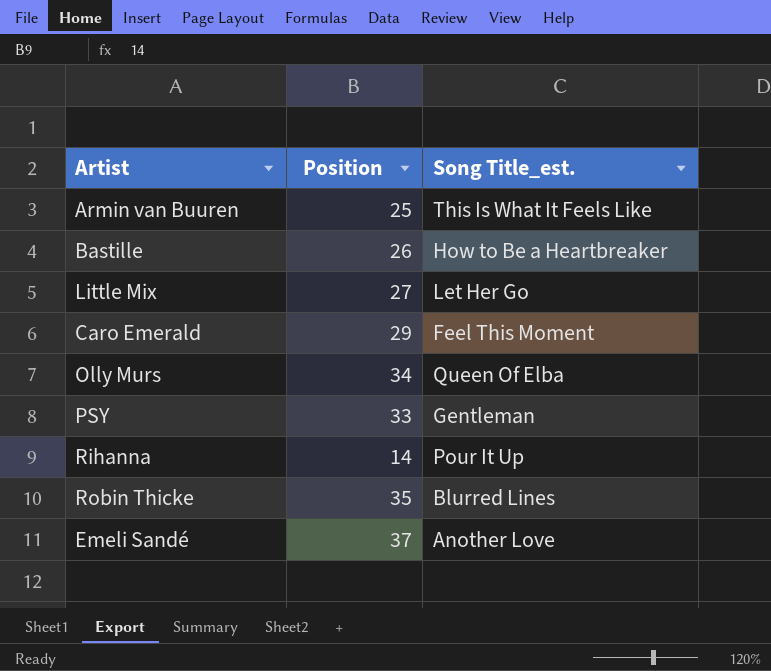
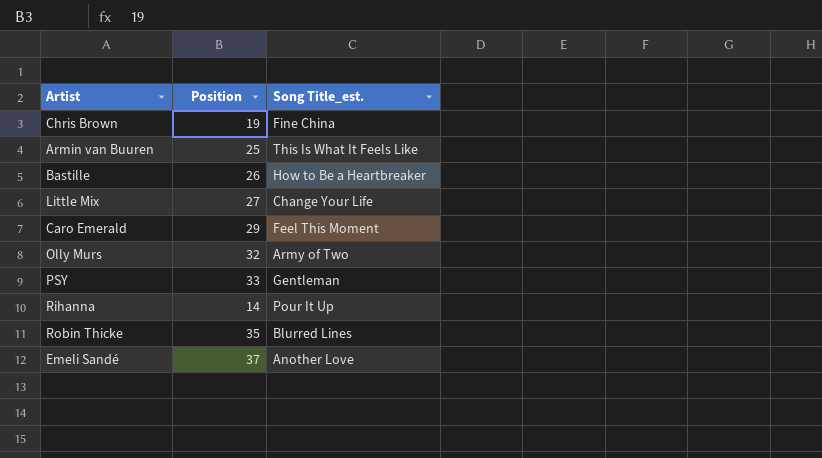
row Chris Brown: none -> 19 | Fine China
Little Mix | Song Title_est.: Let Her Go -> Change Your Life
Olly Murs | Position: 34 -> 32
Olly Murs | Song Title_est.: Queen Of Elba -> Army of Two

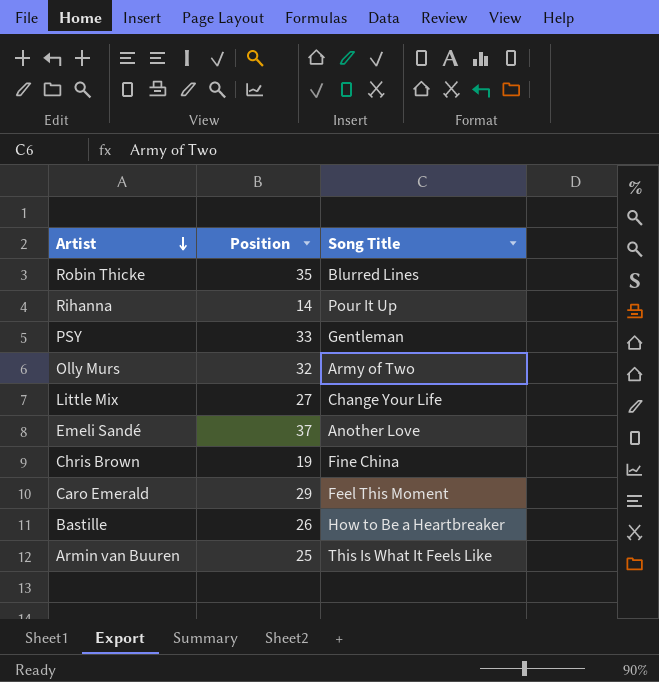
row order: none -> Artist descending
column name: Song Title_est. -> Song Title

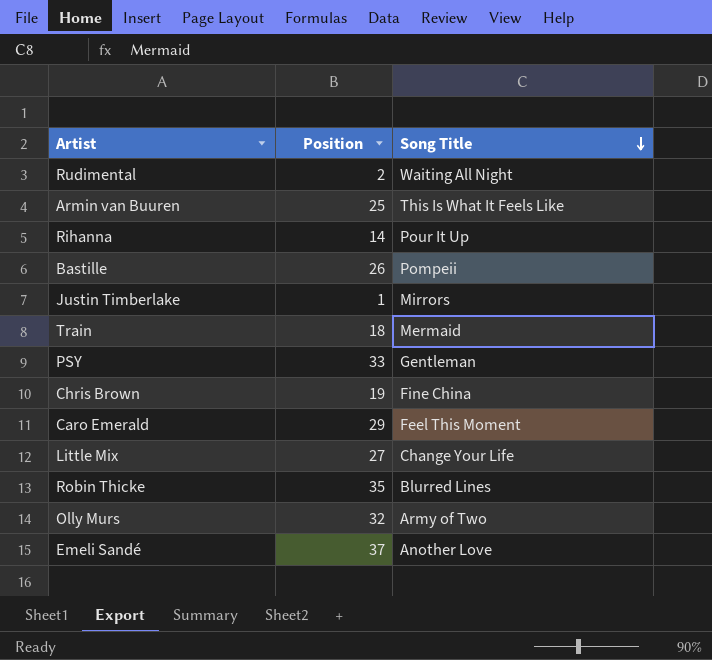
row order: Artist descending -> Song Title descending
row Rudimental: none -> 2 | Waiting All Night
Bastille | Song Title: How to Be a Heartbreaker -> Pompeii
row Justin Timberlake: none -> 1 | Mirrors
row Train: none -> 18 | Mermaid

